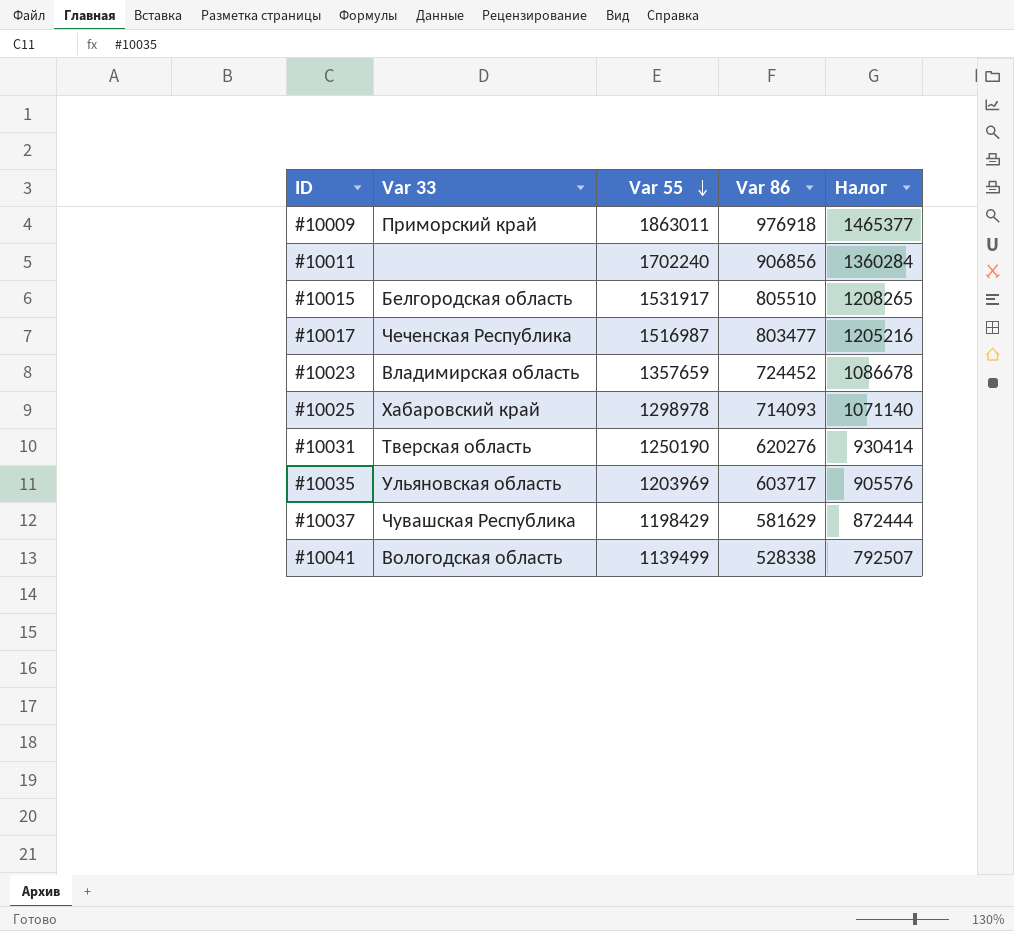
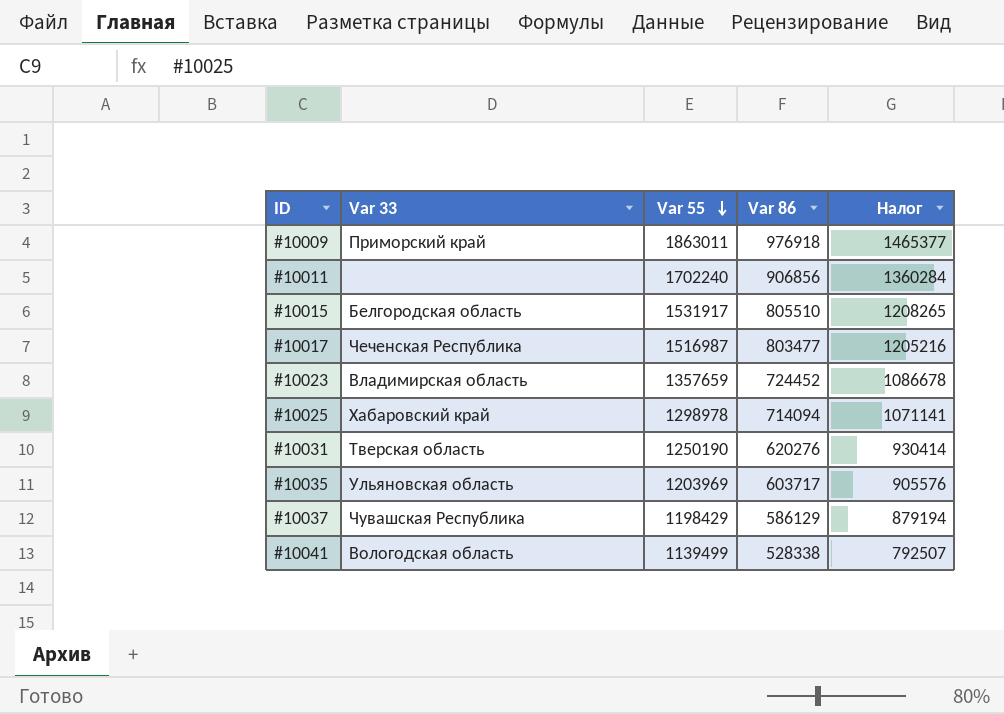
#10025 | Var 86: 714093 -> 714094
#10025 | Налог: 1071140 -> 1071141
#10037 | Var 86: 581629 -> 586129
#10037 | Налог: 872444 -> 879194

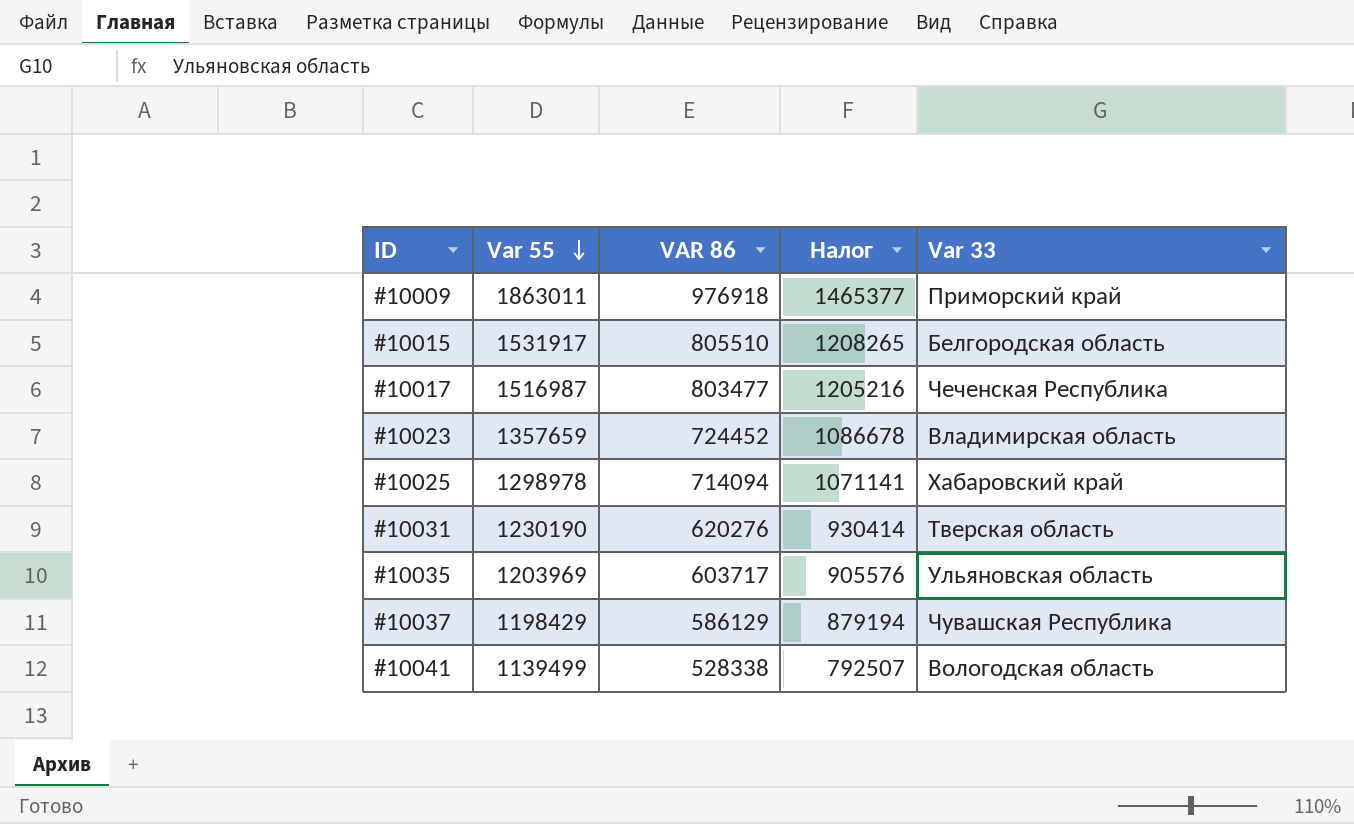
column name: Var 86 -> VAR 86
column Var 33 | position: 2 -> 5
row #10011: none | 1702240 | 906856 | 1360284 -> none
#10031 | Var 55: 1250190 -> 1230190

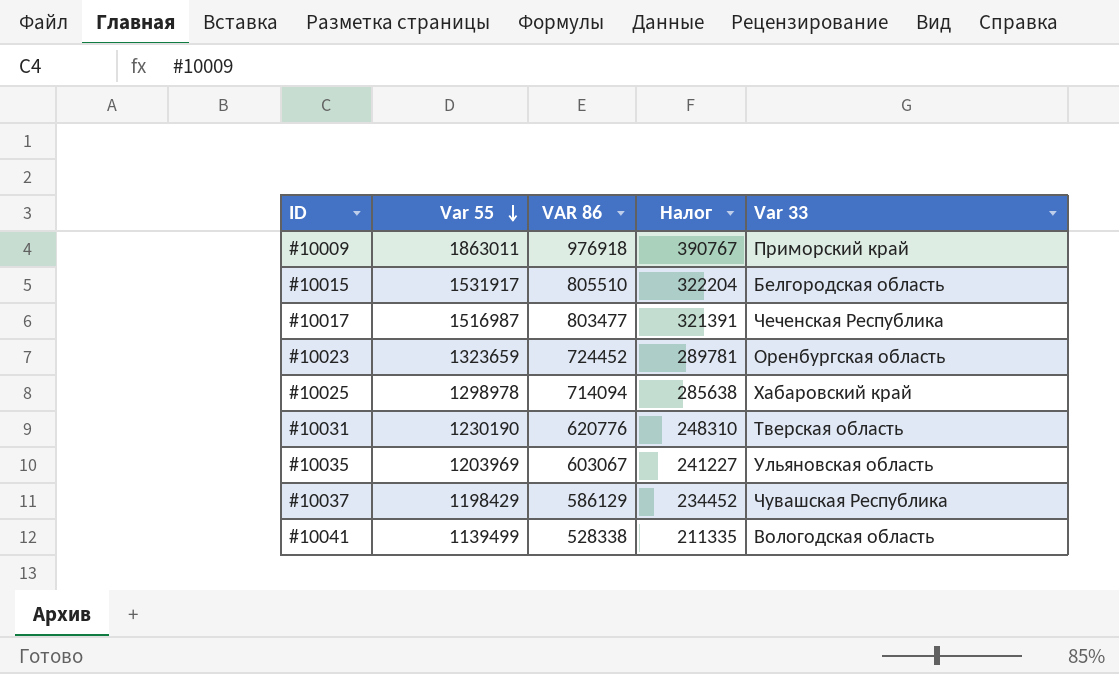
column Налог | formula: [VAR 86] * 1,5 -> [VAR 86] * 0,4
#10023 | Var 55: 1357659 -> 1323659
#10023 | Var 33: Владимирская область -> Оренбургская область
#10031 | VAR 86: 620276 -> 620776
#10035 | VAR 86: 603717 -> 603067

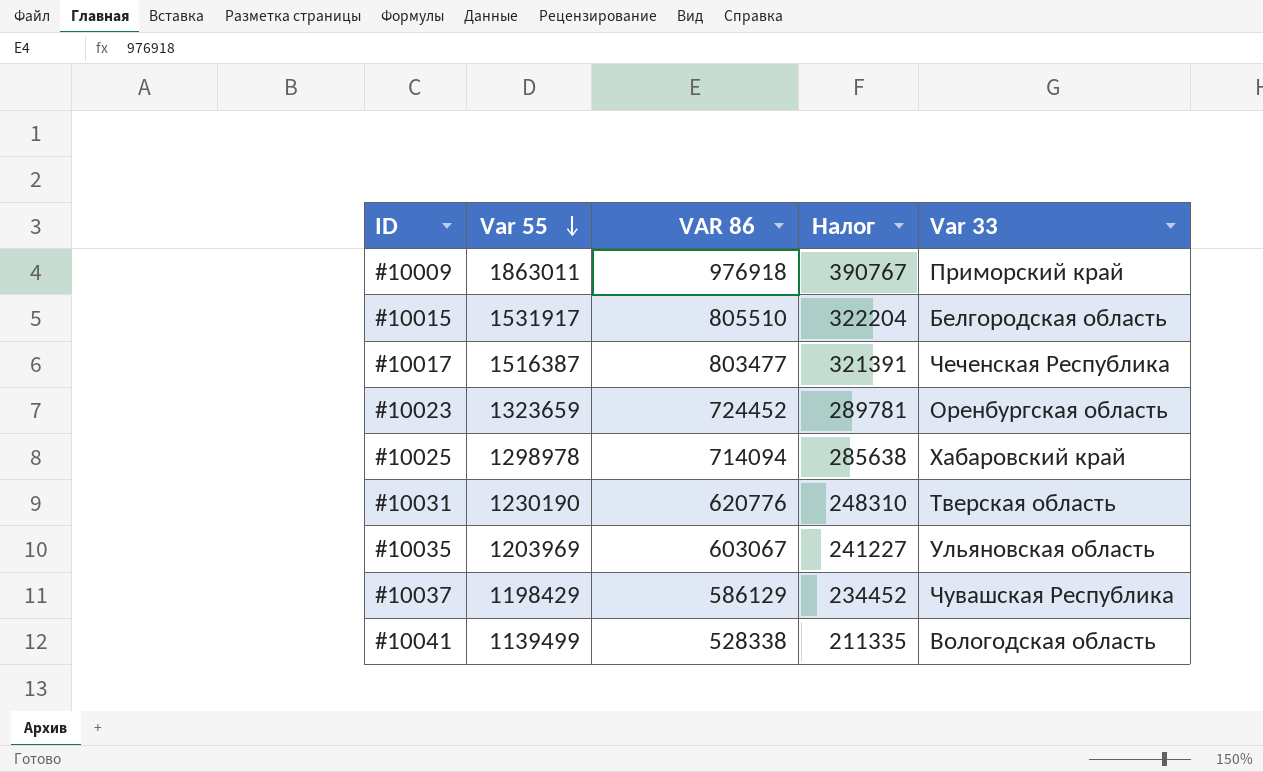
#10017 | Var 55: 1516987 -> 1516387

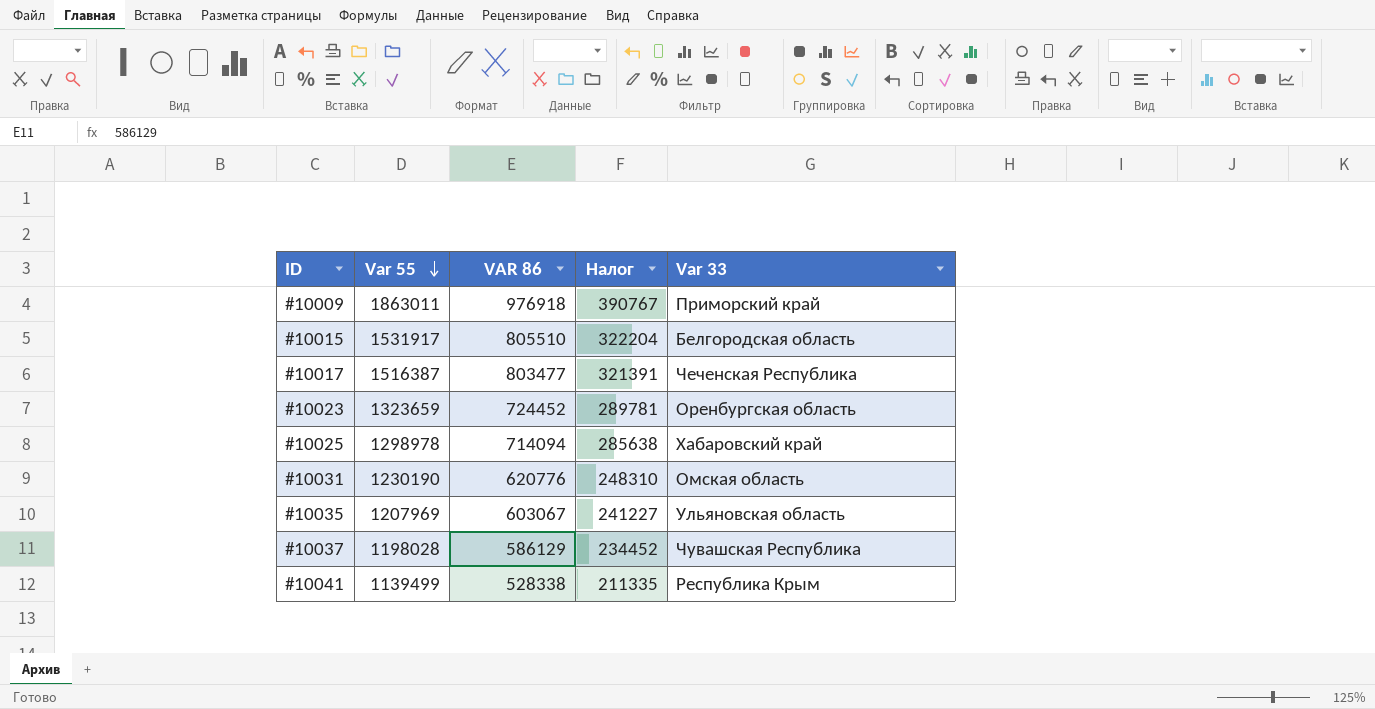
#10031 | Var 33: Тверская область -> Омская область
#10035 | Var 55: 1203969 -> 1207969
#10037 | Var 55: 1198429 -> 1198028
#10041 | Var 33: Вологодская область -> Республика Крым

